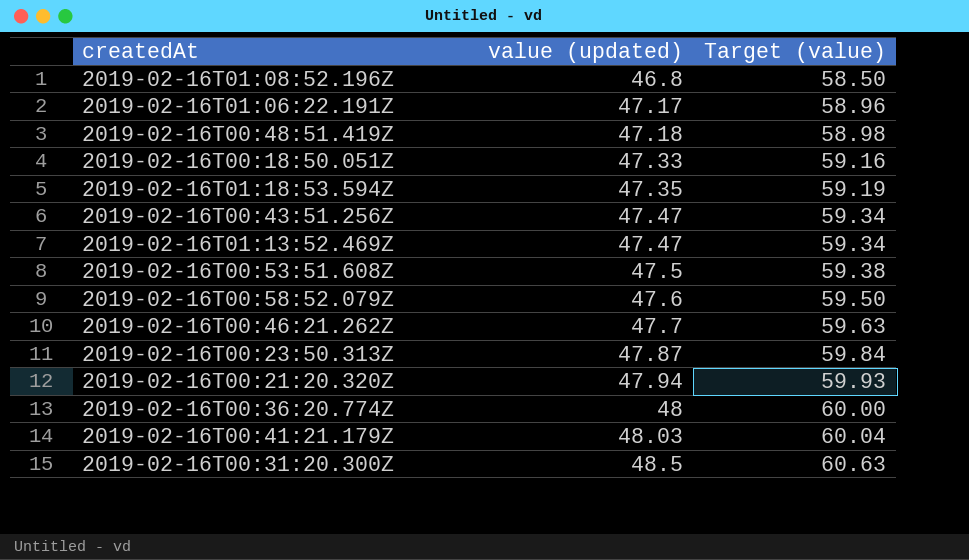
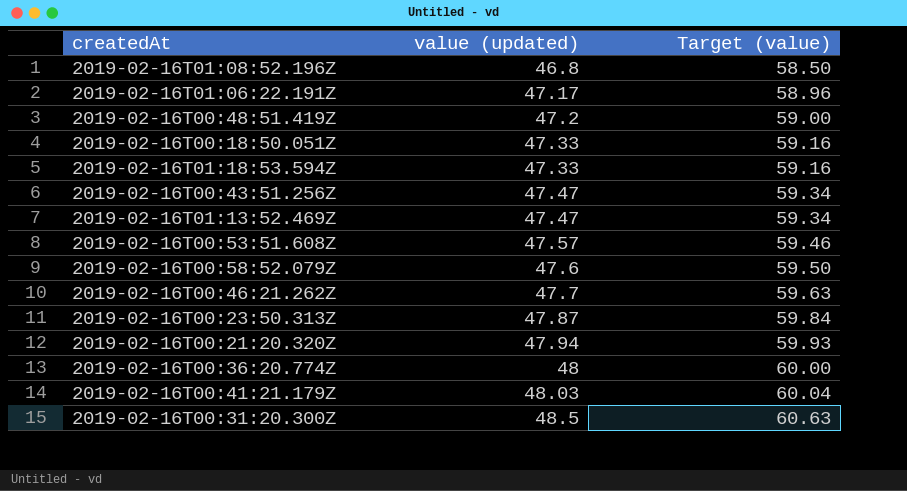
2019-02-16T00:48:51.419Z | value (updated): 47.18 -> 47.2
2019-02-16T00:48:51.419Z | Target (value): 58.98 -> 59.00
2019-02-16T01:18:53.594Z | value (updated): 47.35 -> 47.33
2019-02-16T01:18:53.594Z | Target (value): 59.19 -> 59.16
2019-02-16T00:53:51.608Z | value (updated): 47.5 -> 47.57
2019-02-16T00:53:51.608Z | Target (value): 59.38 -> 59.46

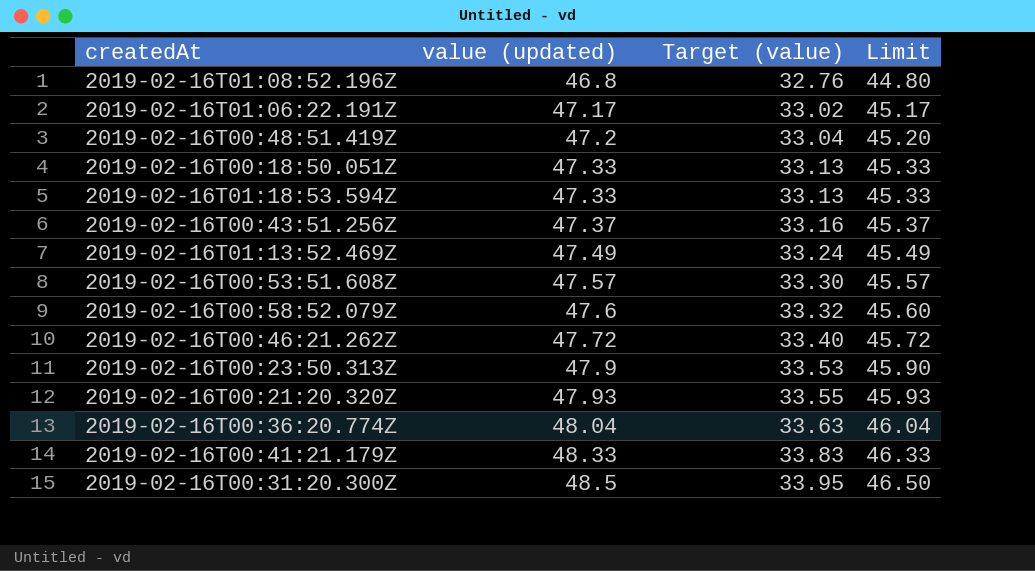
column Target (value) | formula: [value (updated)] * 1.25 -> [value (updated)] * 0.7
column Limit | formula: none -> [value (updated)] - 2
2019-02-16T00:43:51.256Z | value (updated): 47.47 -> 47.37
2019-02-16T01:13:52.469Z | value (updated): 47.47 -> 47.49
2019-02-16T00:46:21.262Z | value (updated): 47.7 -> 47.72
2019-02-16T00:23:50.313Z | value (updated): 47.87 -> 47.9
2019-02-16T00:21:20.320Z | value (updated): 47.94 -> 47.93
2019-02-16T00:36:20.774Z | value (updated): 48 -> 48.04
2019-02-16T00:41:21.179Z | value (updated): 48.03 -> 48.33

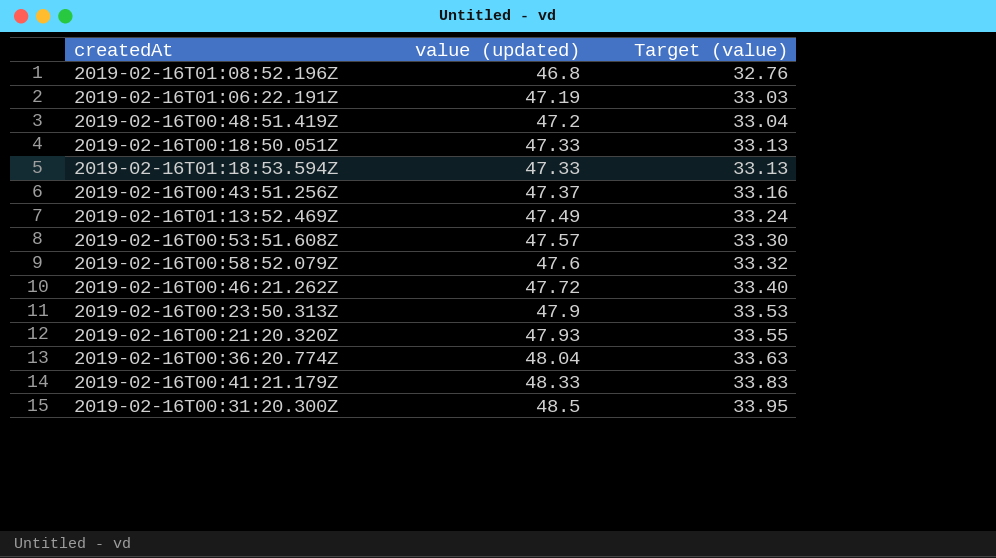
column Limit | formula: [value (updated)] - 2 -> none
2019-02-16T01:06:22.191Z | value (updated): 47.17 -> 47.19
2019-02-16T01:06:22.191Z | Target (value): 33.02 -> 33.03

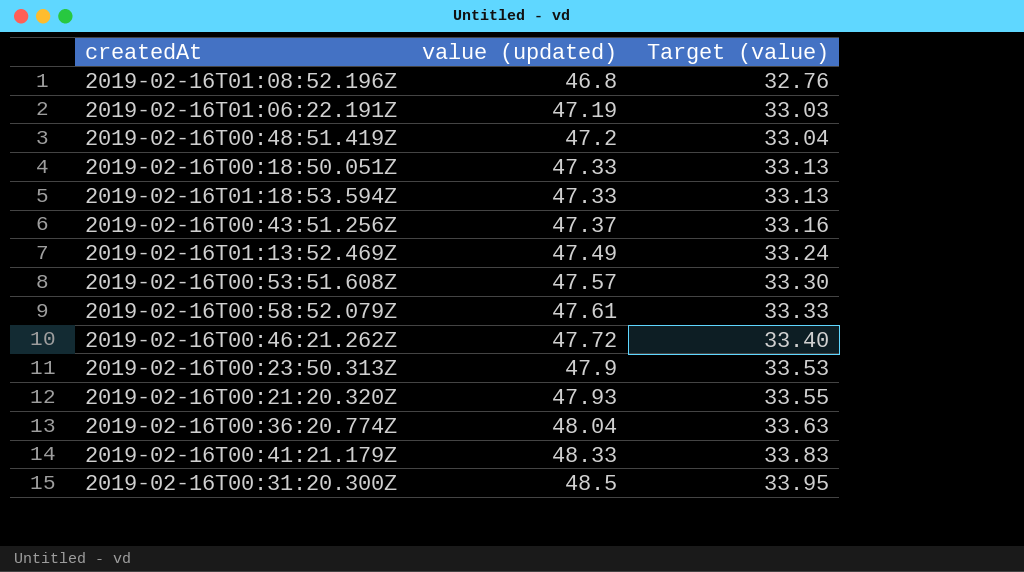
2019-02-16T00:58:52.079Z | value (updated): 47.6 -> 47.61
2019-02-16T00:58:52.079Z | Target (value): 33.32 -> 33.33

